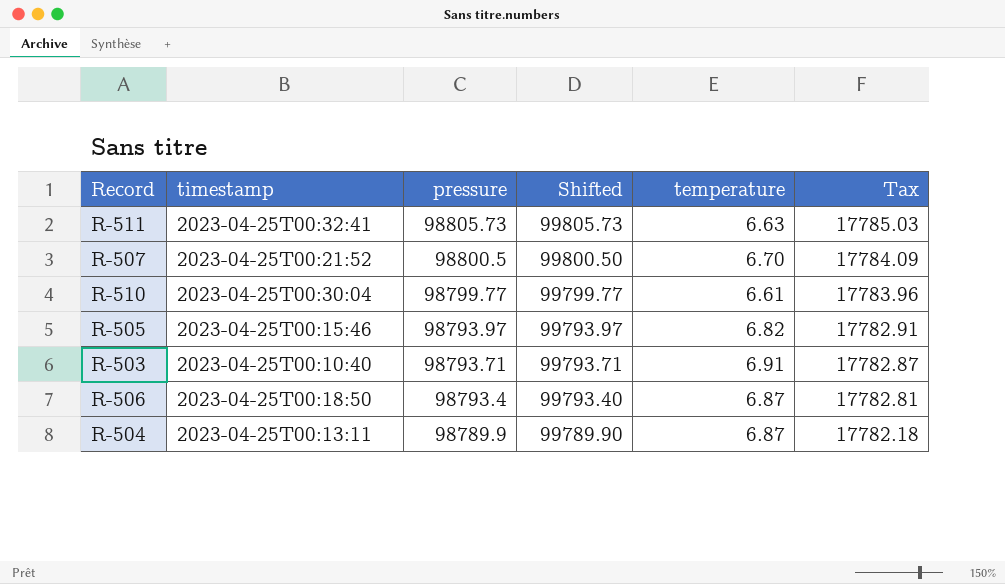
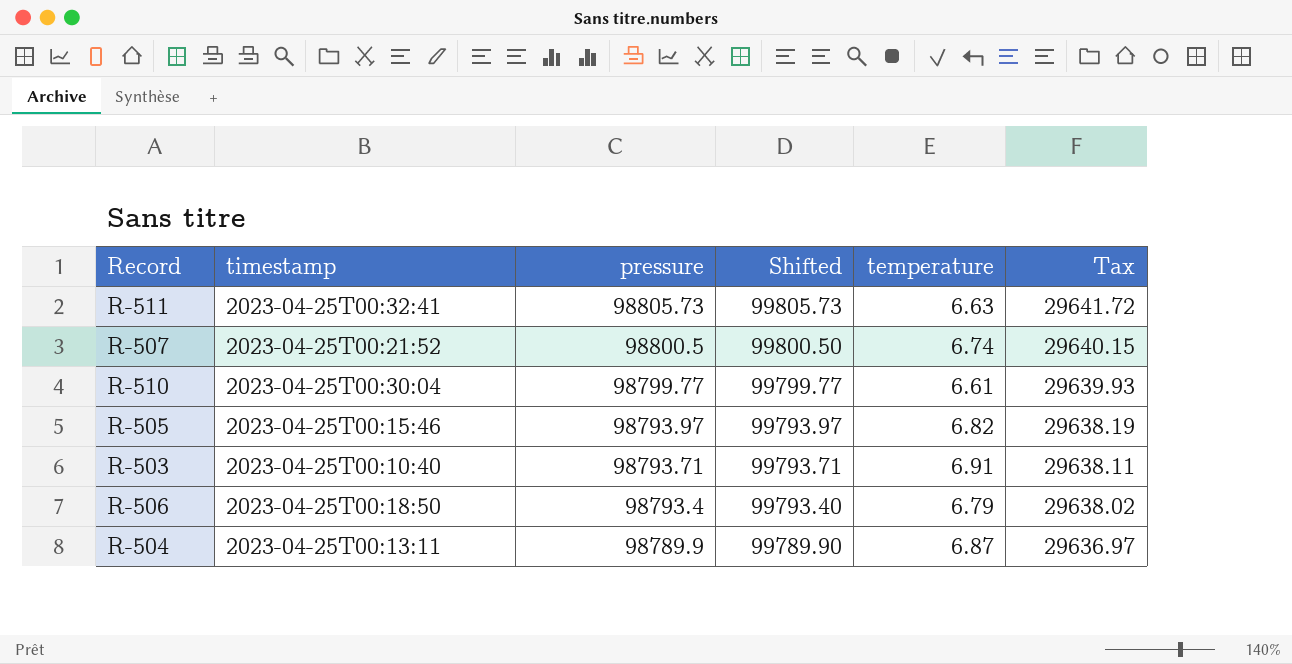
column Tax | formula: [pressure] * 0.18 -> [pressure] * 0.3
R-507 | temperature: 6.70 -> 6.74
R-506 | temperature: 6.87 -> 6.79

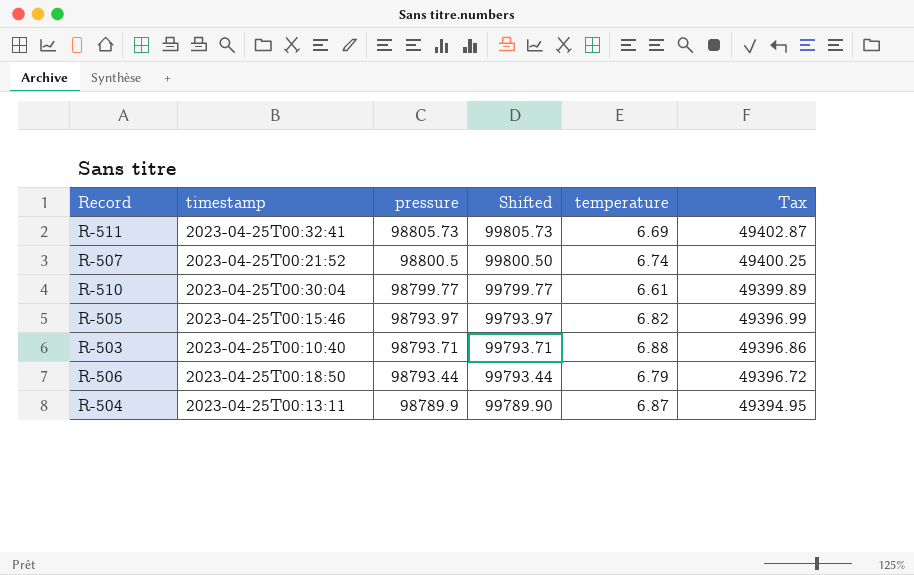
column Tax | formula: [pressure] * 0.3 -> [pressure] * 0.5
R-511 | temperature: 6.63 -> 6.69
R-503 | temperature: 6.91 -> 6.88
R-506 | pressure: 98793.4 -> 98793.44
R-506 | Shifted: 99793.40 -> 99793.44

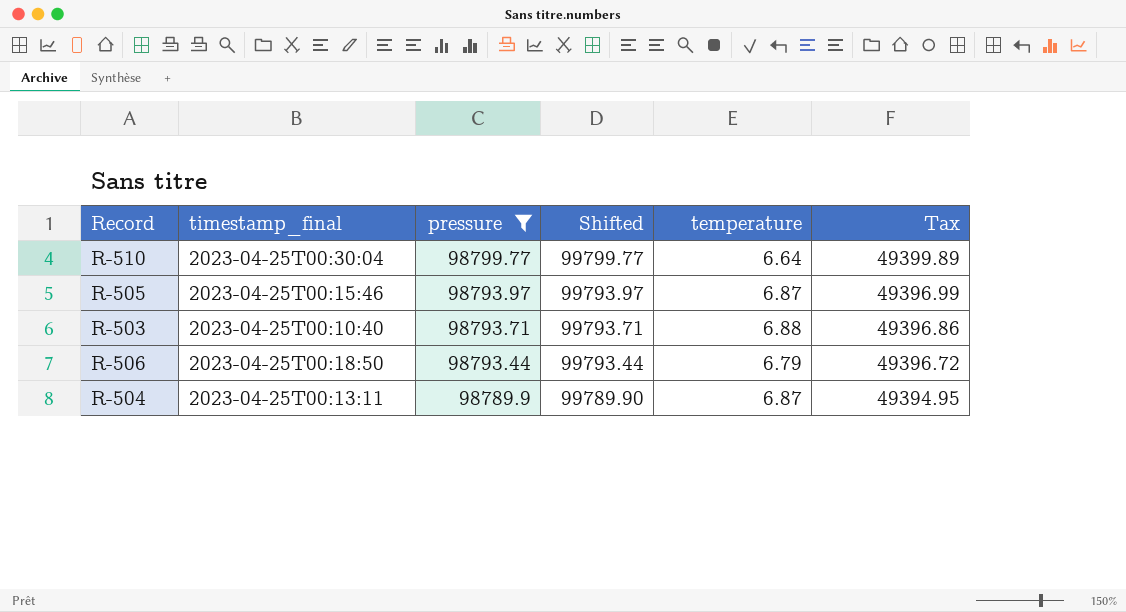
filter: none -> pressure <= 98799.77
column name: timestamp -> timestamp_final
R-510 | temperature: 6.61 -> 6.64
R-505 | temperature: 6.82 -> 6.87

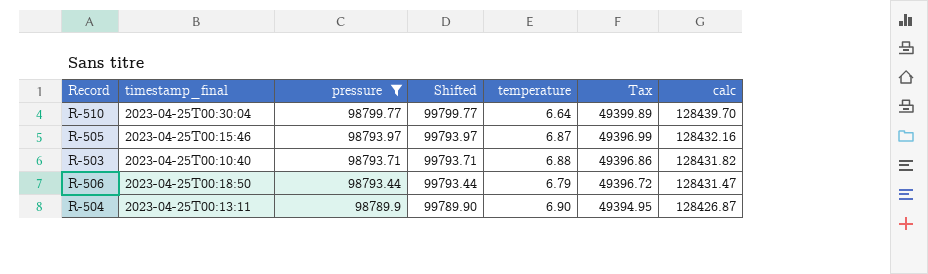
column calc | formula: none -> [pressure] * 1.3
R-504 | temperature: 6.87 -> 6.90

